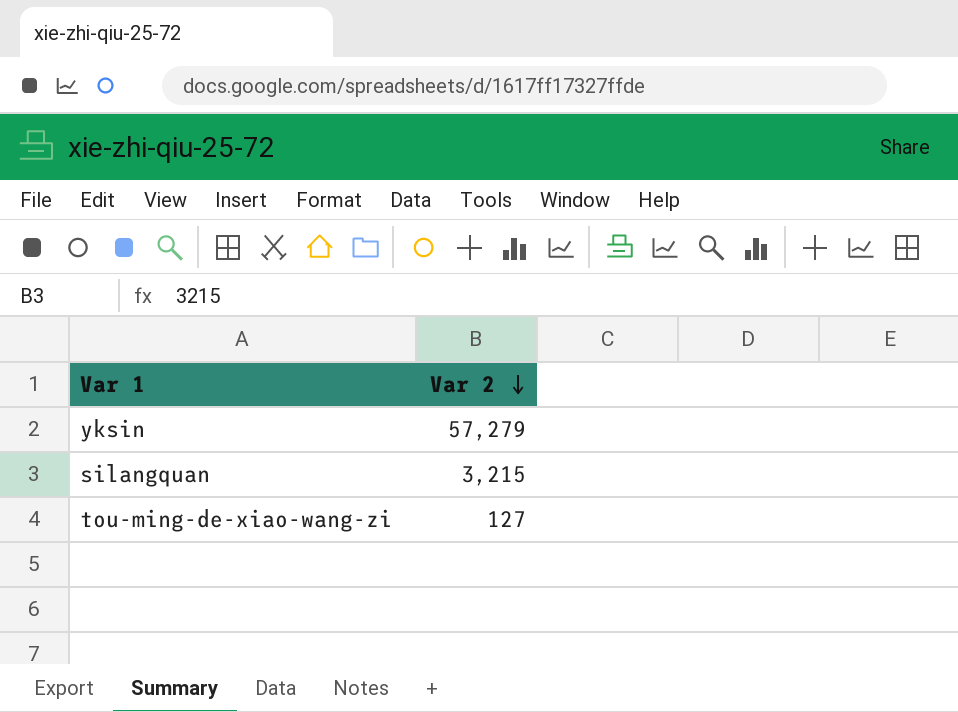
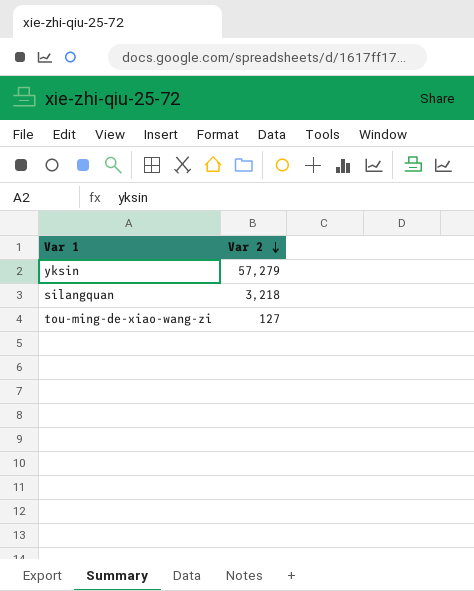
silangquan | Var 2: 3,215 -> 3,218

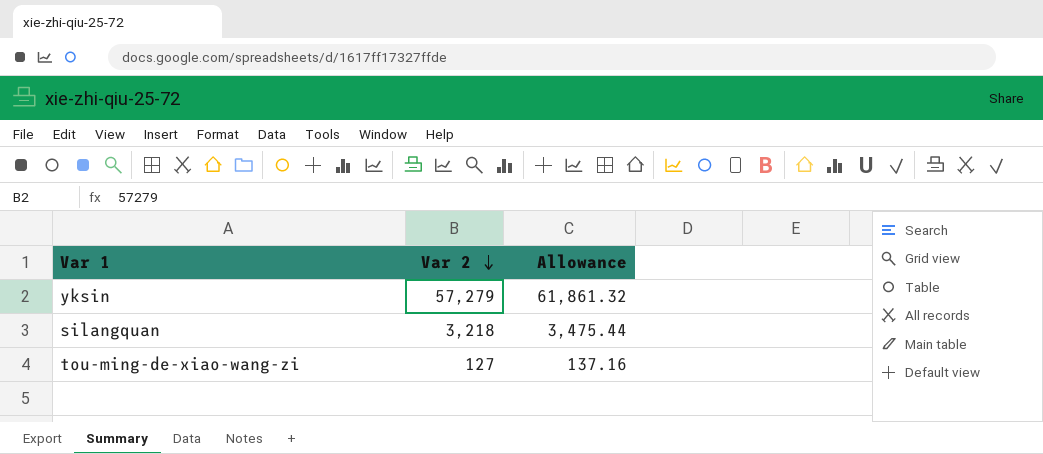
column Allowance | formula: none -> [Var 2] * 1.08

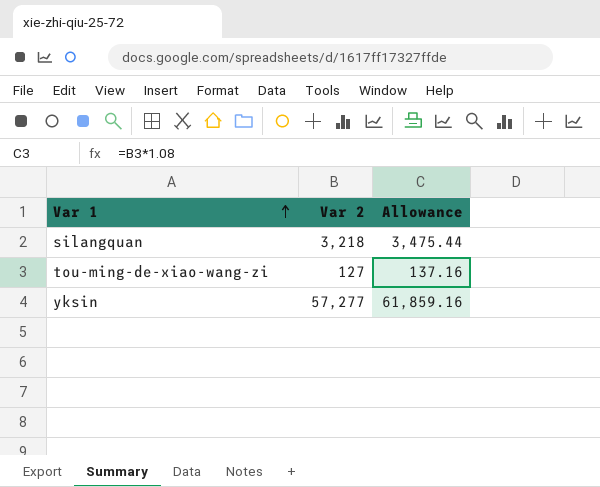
row order: Var 2 descending -> Var 1 ascending
yksin | Var 2: 57,279 -> 57,277
yksin | Allowance: 61,861.32 -> 61,859.16

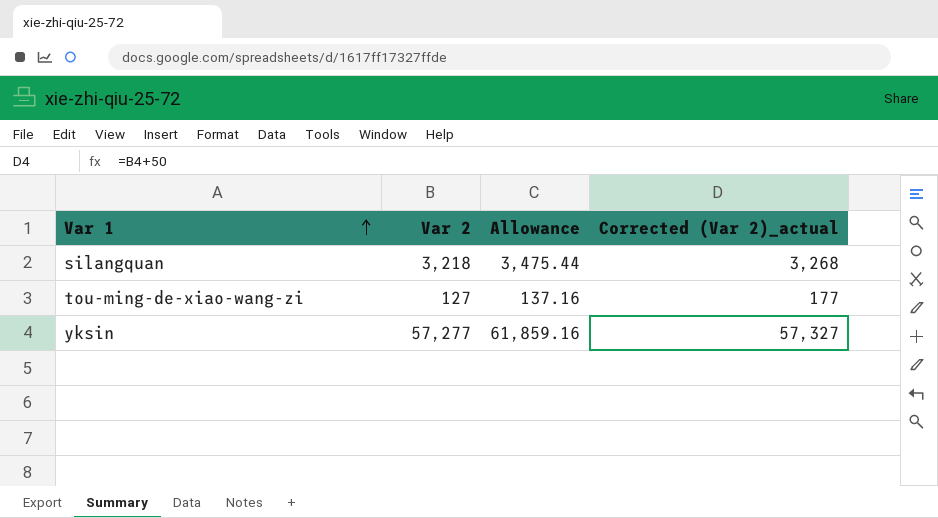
column Corrected (Var 2)_actual | formula: none -> [Var 2] + 50

